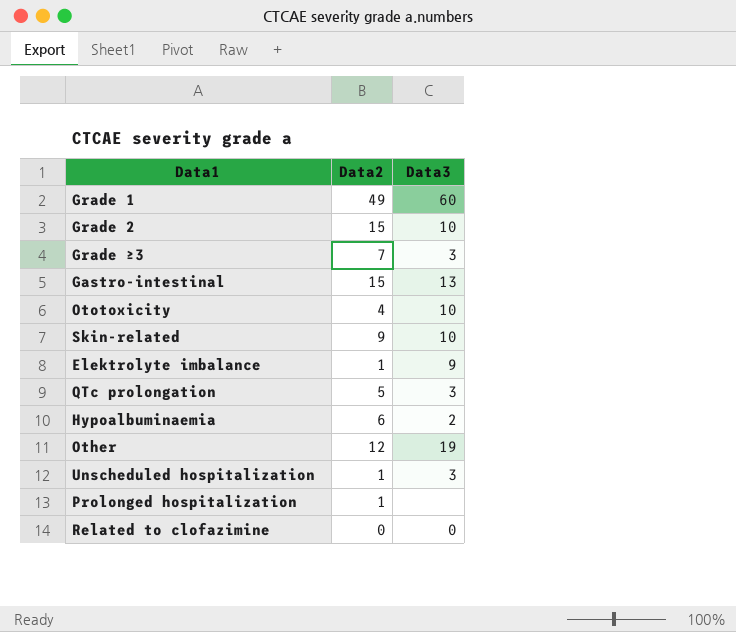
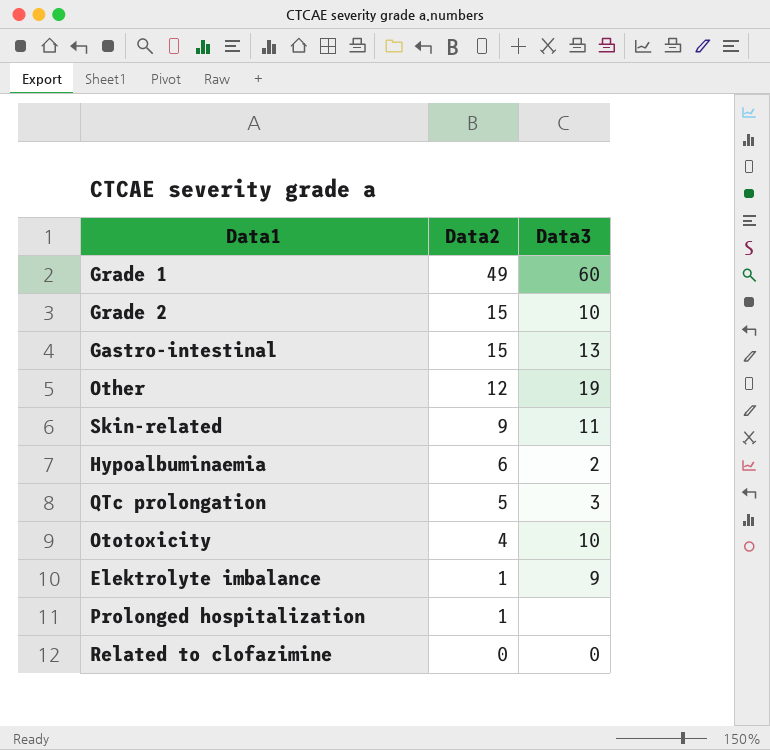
row order: none -> Data2 descending
row Grade ≥3: 7 | 3 -> none
row Unscheduled hospitalization: 1 | 3 -> none
Skin-related | Data3: 10 -> 11

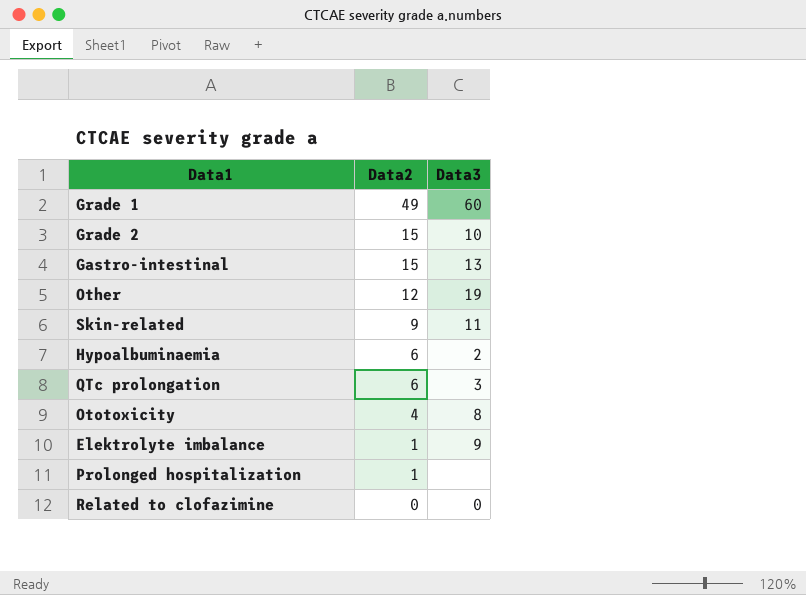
QTc prolongation | Data2: 5 -> 6
Ototoxicity | Data3: 10 -> 8

